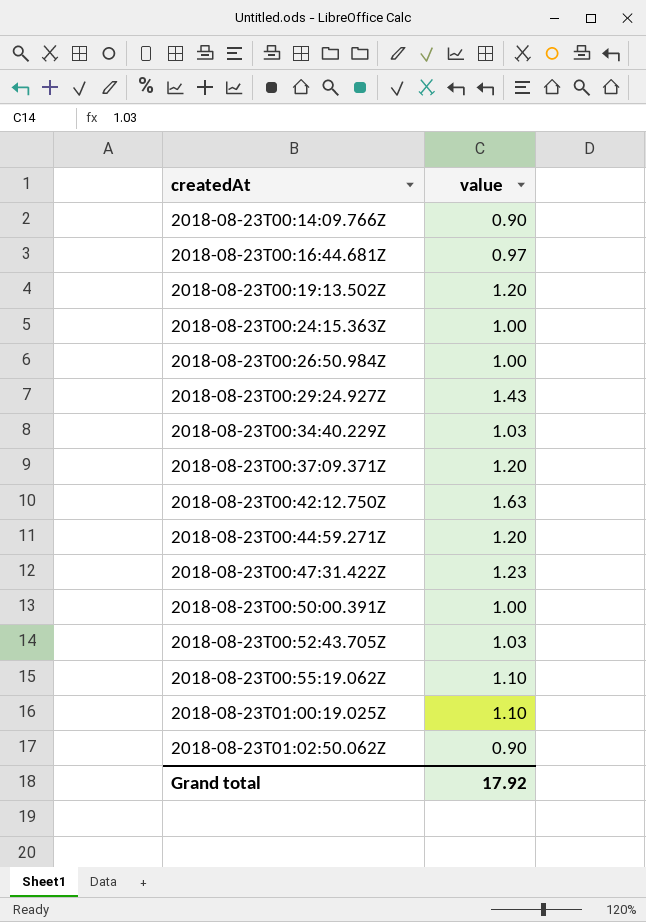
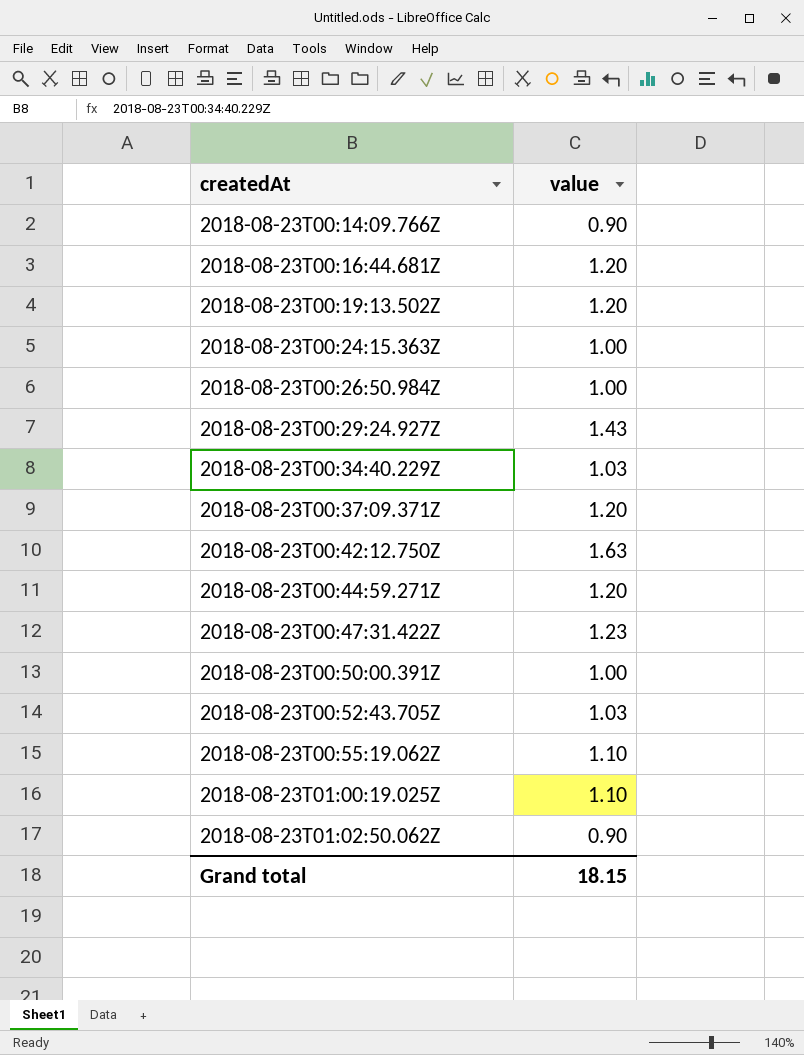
2018-08-23T00:16:44.681Z | value: 0.97 -> 1.20
Grand total | value: 17.92 -> 18.15

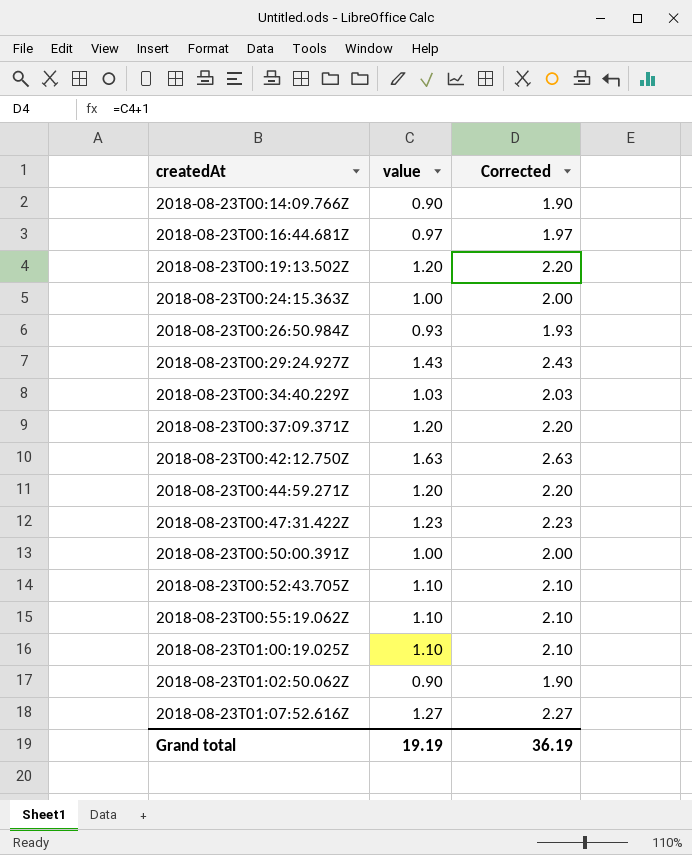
column Corrected | formula: none -> [value] + 1
2018-08-23T00:16:44.681Z | value: 1.20 -> 0.97
2018-08-23T00:26:50.984Z | value: 1.00 -> 0.93
2018-08-23T00:52:43.705Z | value: 1.03 -> 1.10
row 2018-08-23T01:07:52.616Z: none -> 1.27 | 2.27
Grand total | value: 18.15 -> 19.19

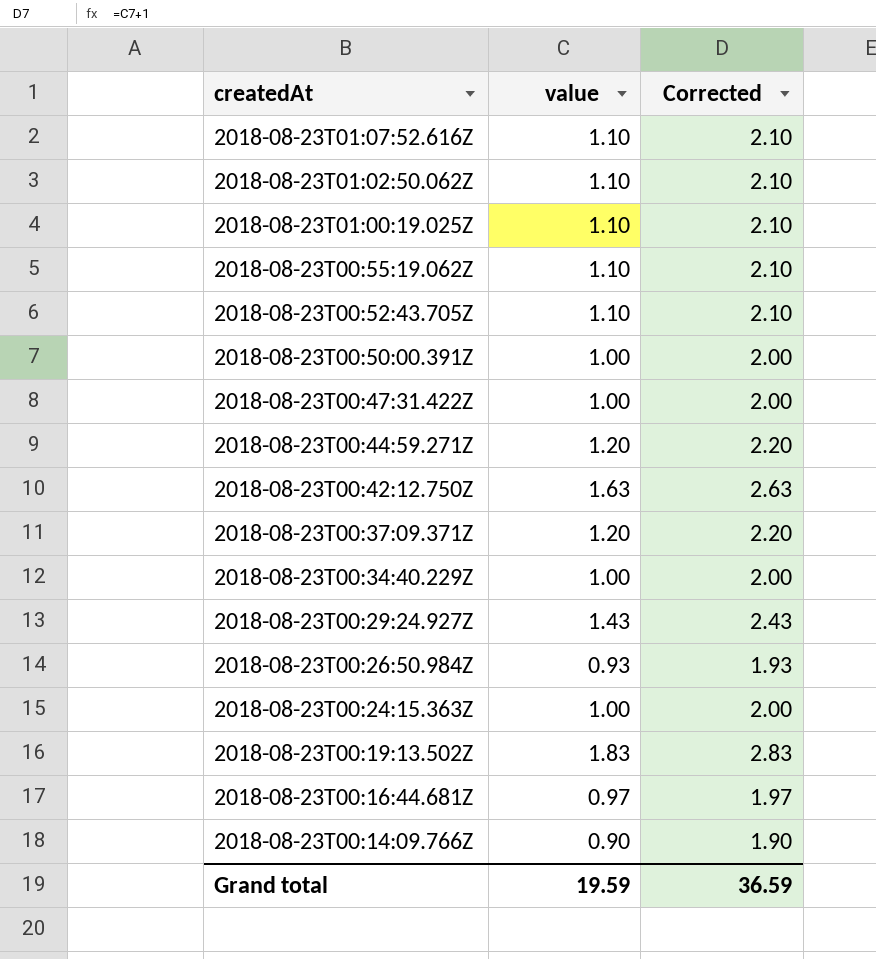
row order: createdAt ascending -> createdAt descending
2018-08-23T01:07:52.616Z | value: 1.27 -> 1.10
2018-08-23T01:07:52.616Z | Corrected: 2.27 -> 2.10
2018-08-23T01:02:50.062Z | value: 0.90 -> 1.10
2018-08-23T01:02:50.062Z | Corrected: 1.90 -> 2.10
2018-08-23T00:47:31.422Z | value: 1.23 -> 1.00
2018-08-23T00:47:31.422Z | Corrected: 2.23 -> 2.00
2018-08-23T00:34:40.229Z | value: 1.03 -> 1.00
2018-08-23T00:34:40.229Z | Corrected: 2.03 -> 2.00
2018-08-23T00:19:13.502Z | value: 1.20 -> 1.83
2018-08-23T00:19:13.502Z | Corrected: 2.20 -> 2.83
Grand total | value: 19.19 -> 19.59
Grand total | Corrected: 36.19 -> 36.59

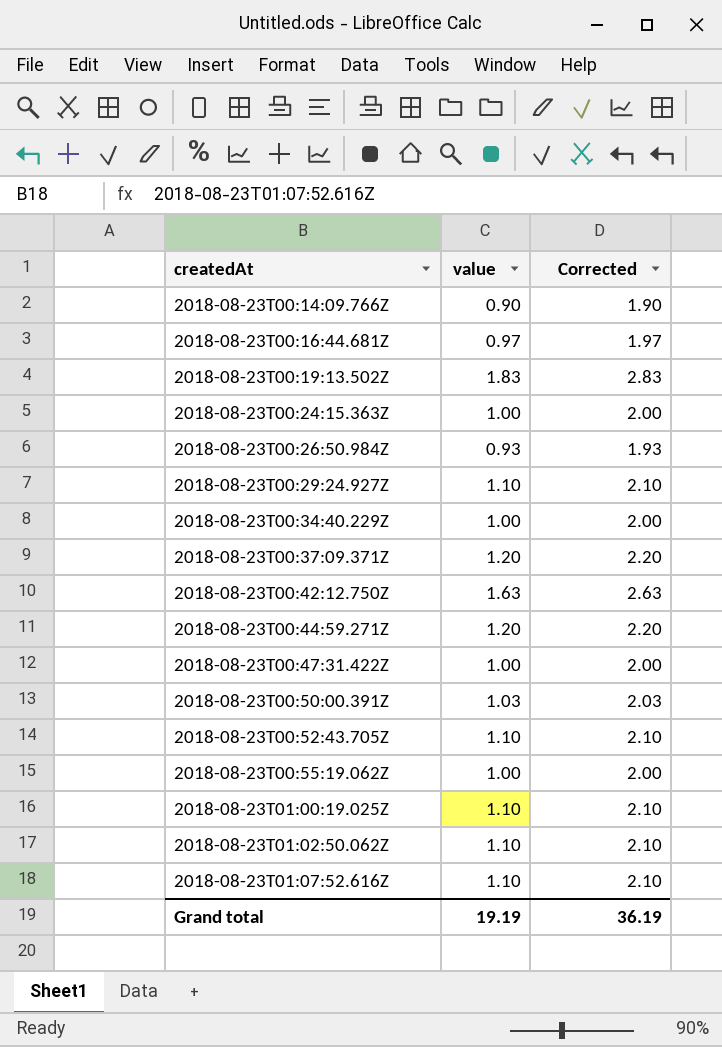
row order: createdAt descending -> createdAt ascending
2018-08-23T00:29:24.927Z | value: 1.43 -> 1.10
2018-08-23T00:29:24.927Z | Corrected: 2.43 -> 2.10
2018-08-23T00:50:00.391Z | value: 1.00 -> 1.03
2018-08-23T00:50:00.391Z | Corrected: 2.00 -> 2.03
2018-08-23T00:55:19.062Z | value: 1.10 -> 1.00
2018-08-23T00:55:19.062Z | Corrected: 2.10 -> 2.00
Grand total | value: 19.59 -> 19.19
Grand total | Corrected: 36.59 -> 36.19

